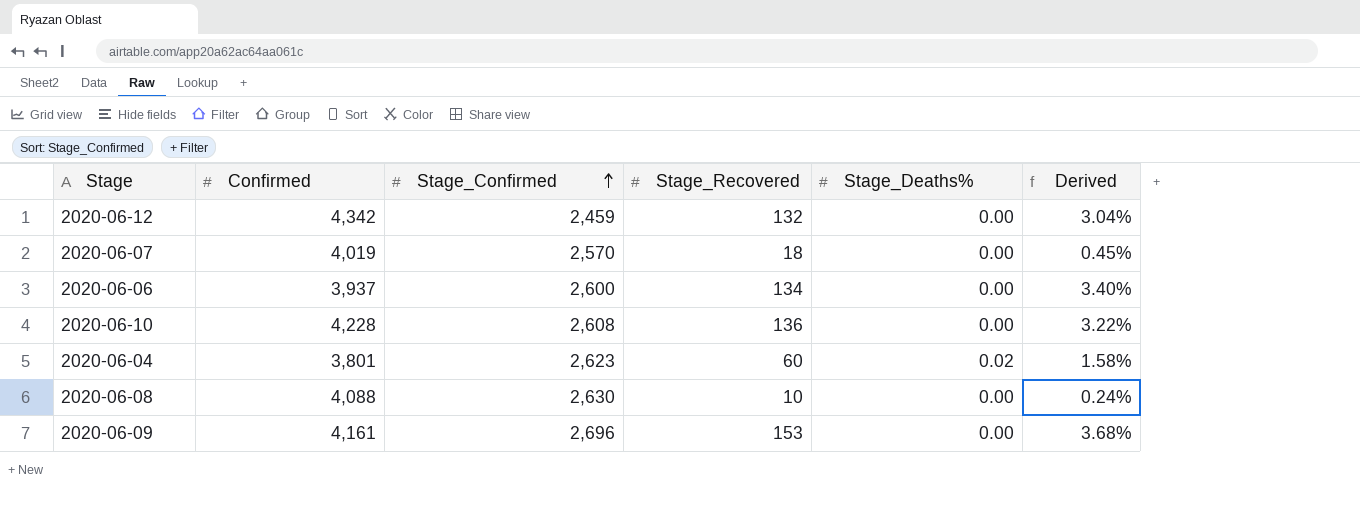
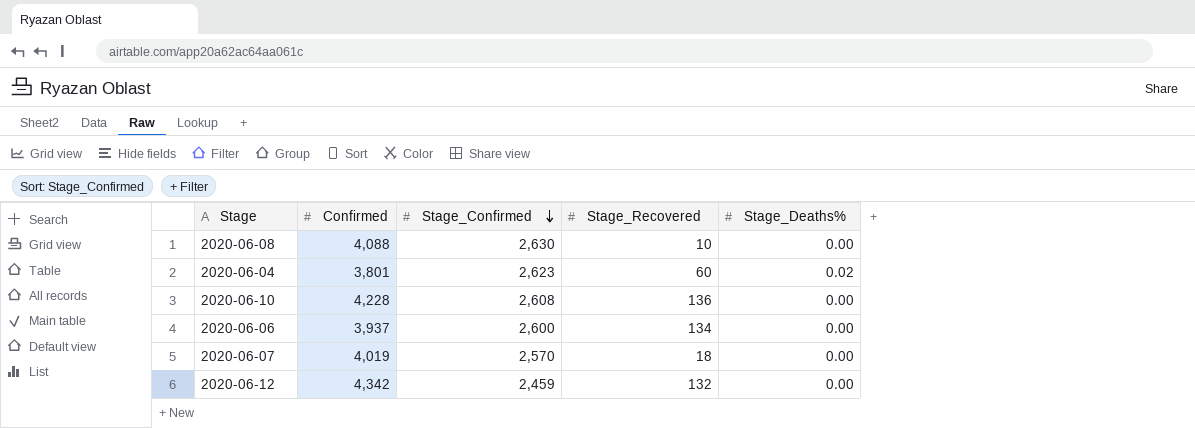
row order: Stage_Confirmed ascending -> Stage_Confirmed descending
column Derived | formula: [Stage_Recovered] / [Confirmed] -> none
row 2020-06-09: 4,161 | 2,696 | 153 | 0.00 | 3.68% -> none

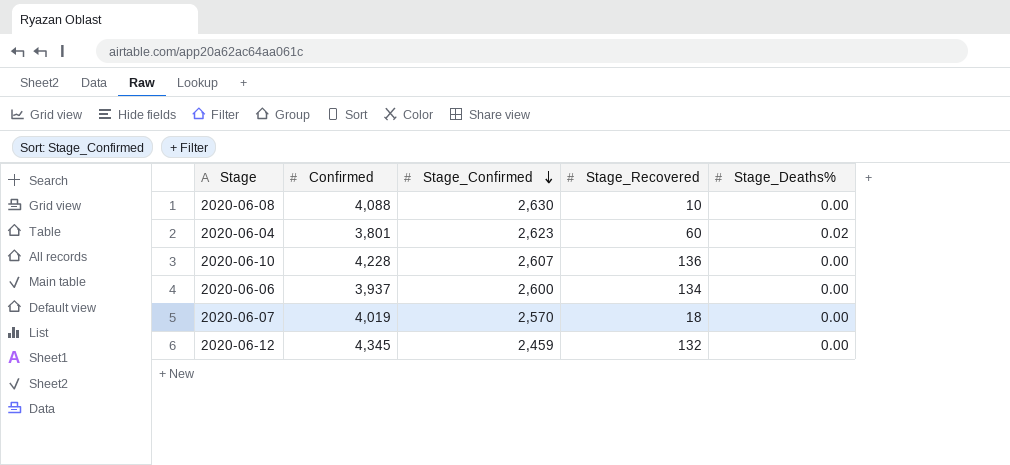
2020-06-10 | Stage_Confirmed: 2,608 -> 2,607
2020-06-12 | Confirmed: 4,342 -> 4,345

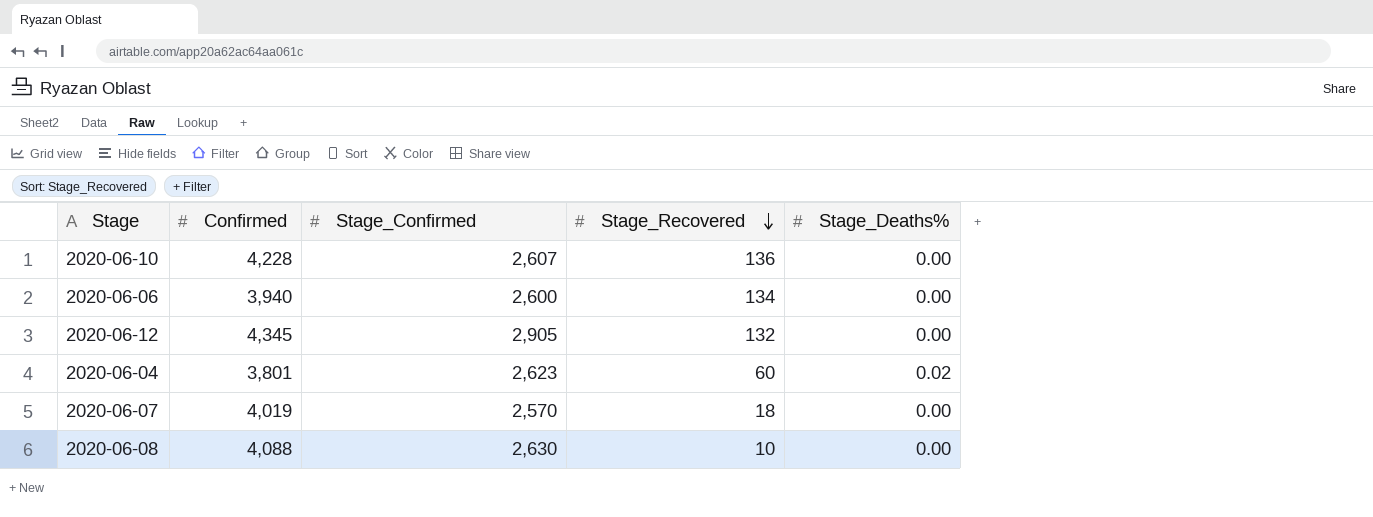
row order: Stage_Confirmed descending -> Stage_Recovered descending
2020-06-06 | Confirmed: 3,937 -> 3,940
2020-06-12 | Stage_Confirmed: 2,459 -> 2,905

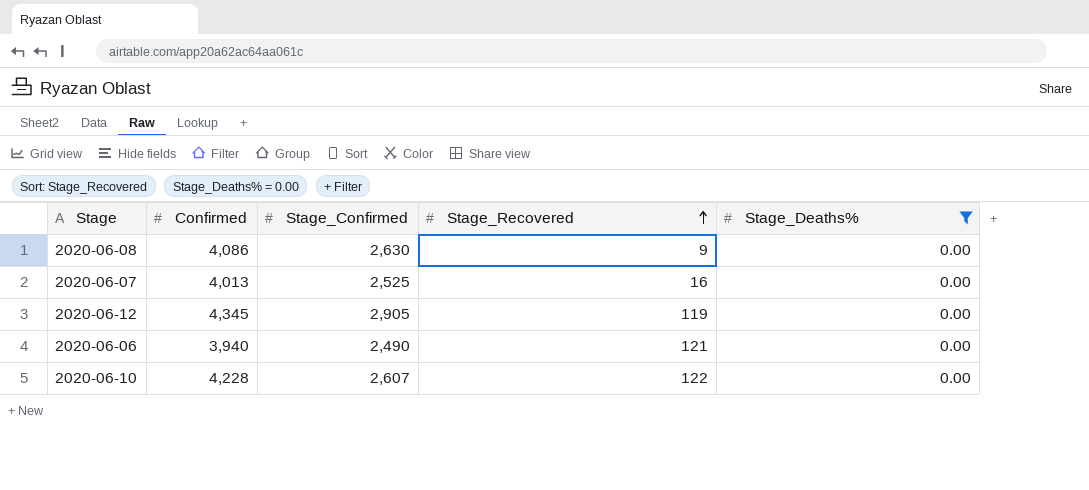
filter: none -> Stage_Deaths% = 0.00
row order: Stage_Recovered descending -> Stage_Recovered ascending
2020-06-08 | Confirmed: 4,088 -> 4,086
2020-06-08 | Stage_Recovered: 10 -> 9
2020-06-07 | Confirmed: 4,019 -> 4,013
2020-06-07 | Stage_Confirmed: 2,570 -> 2,525
2020-06-07 | Stage_Recovered: 18 -> 16
2020-06-12 | Stage_Recovered: 132 -> 119
2020-06-06 | Stage_Confirmed: 2,600 -> 2,490
2020-06-06 | Stage_Recovered: 134 -> 121
2020-06-10 | Stage_Recovered: 136 -> 122

